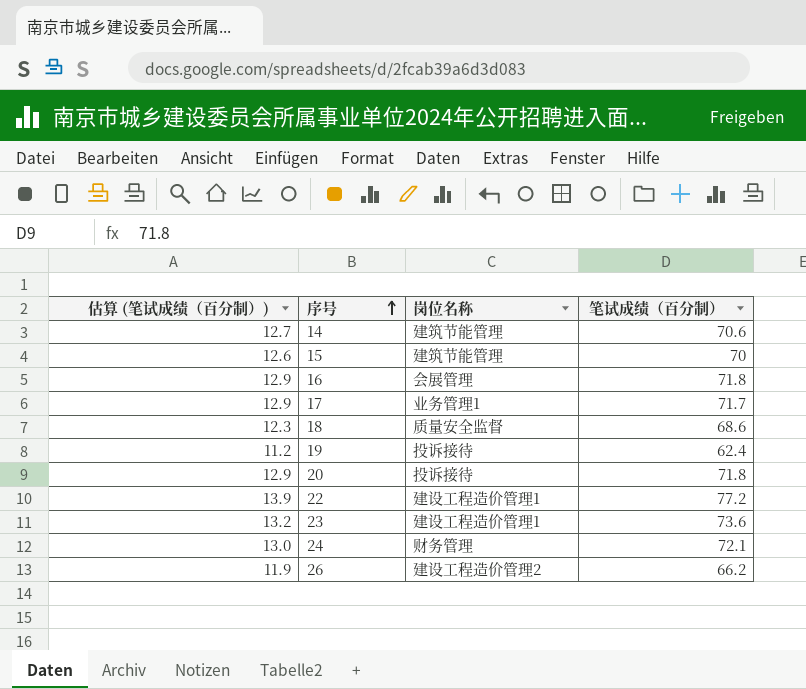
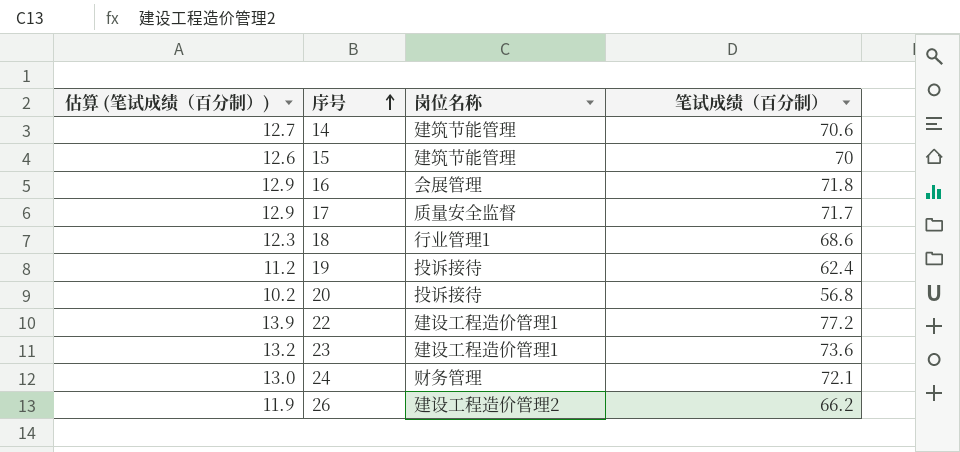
17 | 岗位名称: 业务管理1 -> 质量安全监督
18 | 岗位名称: 质量安全监督 -> 行业管理1
20 | 估算 (笔试成绩（百分制）): 12.9 -> 10.2
20 | 笔试成绩（百分制）: 71.8 -> 56.8

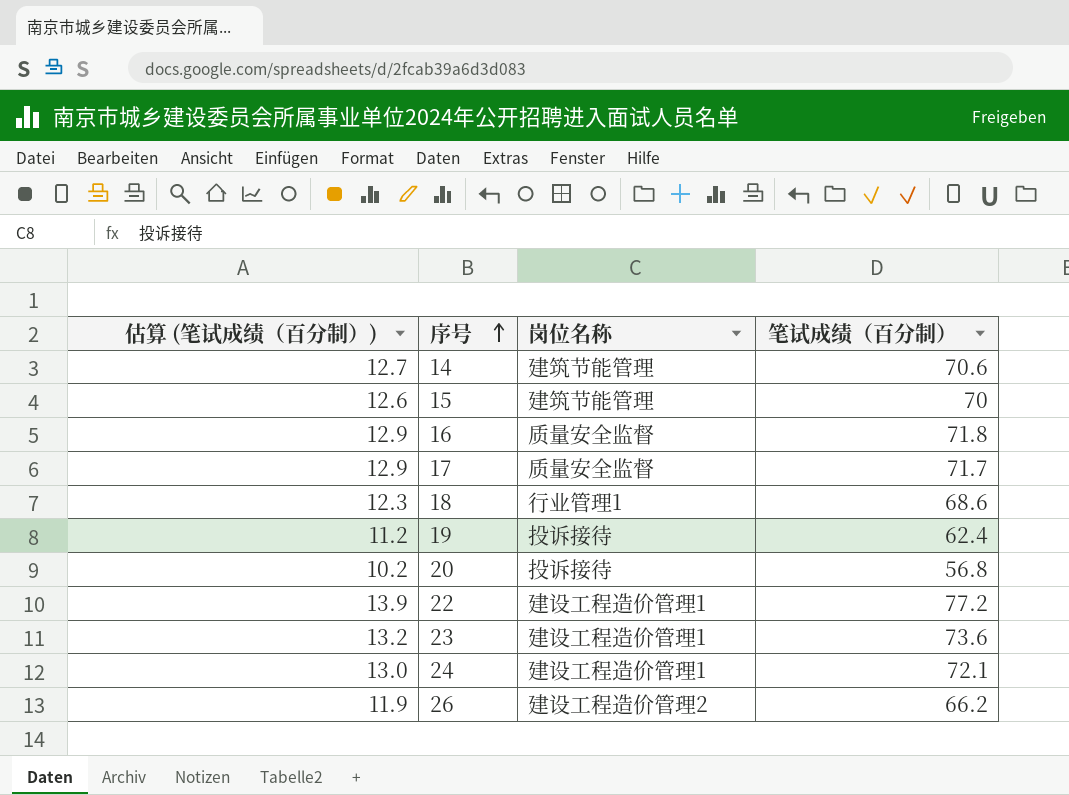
16 | 岗位名称: 会展管理 -> 质量安全监督
24 | 岗位名称: 财务管理 -> 建设工程造价管理1

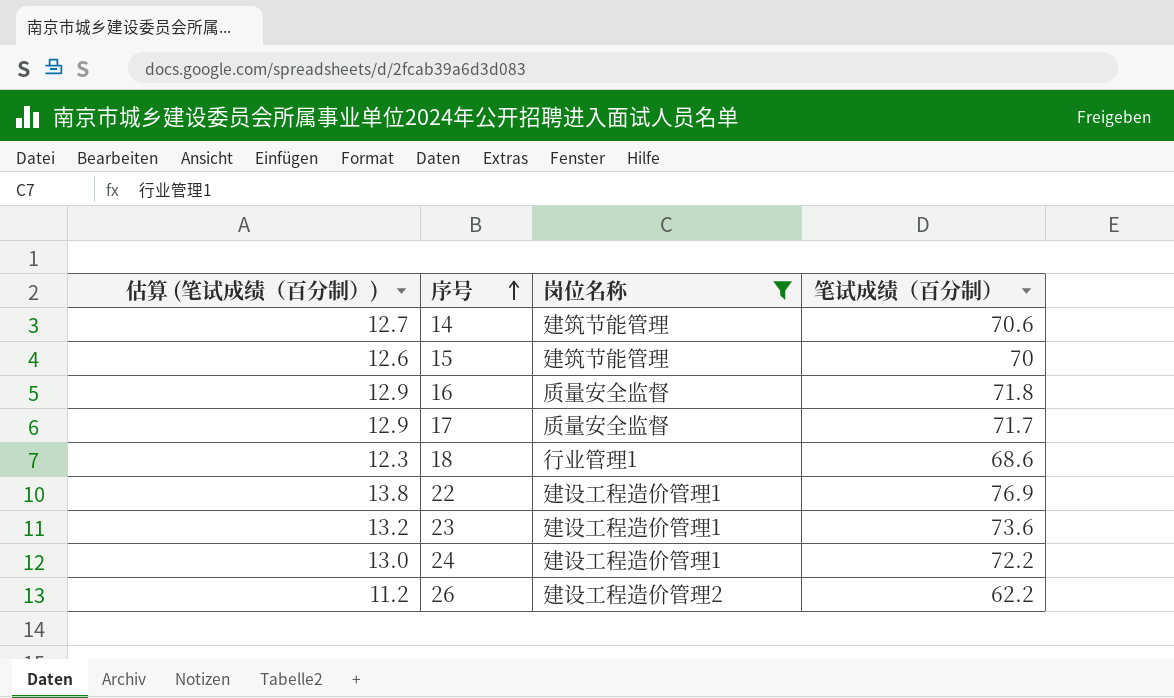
filter: none -> 岗位名称 != 投诉接待
22 | 估算 (笔试成绩（百分制）): 13.9 -> 13.8
22 | 笔试成绩（百分制）: 77.2 -> 76.9
24 | 笔试成绩（百分制）: 72.1 -> 72.2
26 | 估算 (笔试成绩（百分制）): 11.9 -> 11.2
26 | 笔试成绩（百分制）: 66.2 -> 62.2

